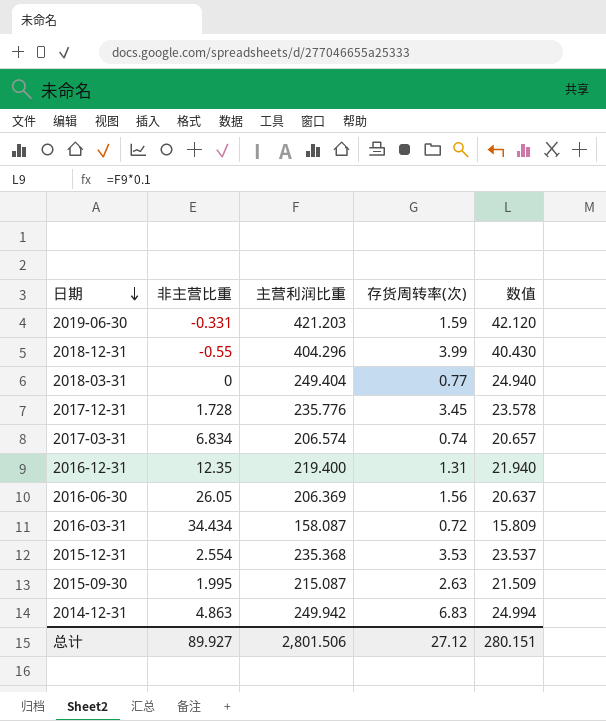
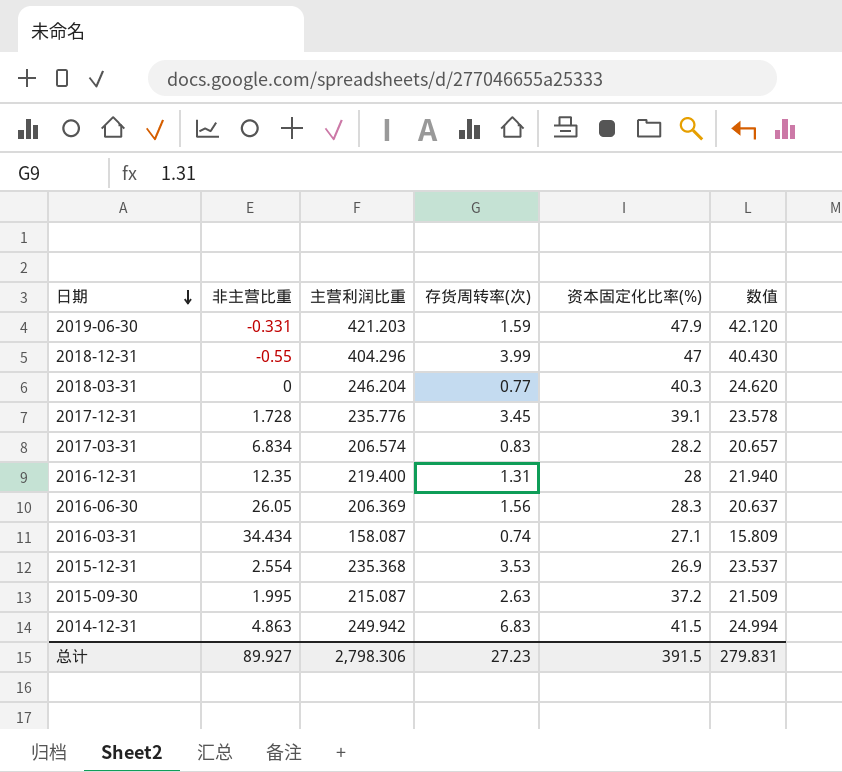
column 资本固定化比率(%) | position: none -> 5
2018-03-31 | 主营利润比重: 249.404 -> 246.204
2018-03-31 | 数值: 24.940 -> 24.620
2017-03-31 | 存货周转率(次): 0.74 -> 0.83
2016-03-31 | 存货周转率(次): 0.72 -> 0.74
总计 | 主营利润比重: 2,801.506 -> 2,798.306
总计 | 存货周转率(次): 27.12 -> 27.23
总计 | 数值: 280.151 -> 279.831

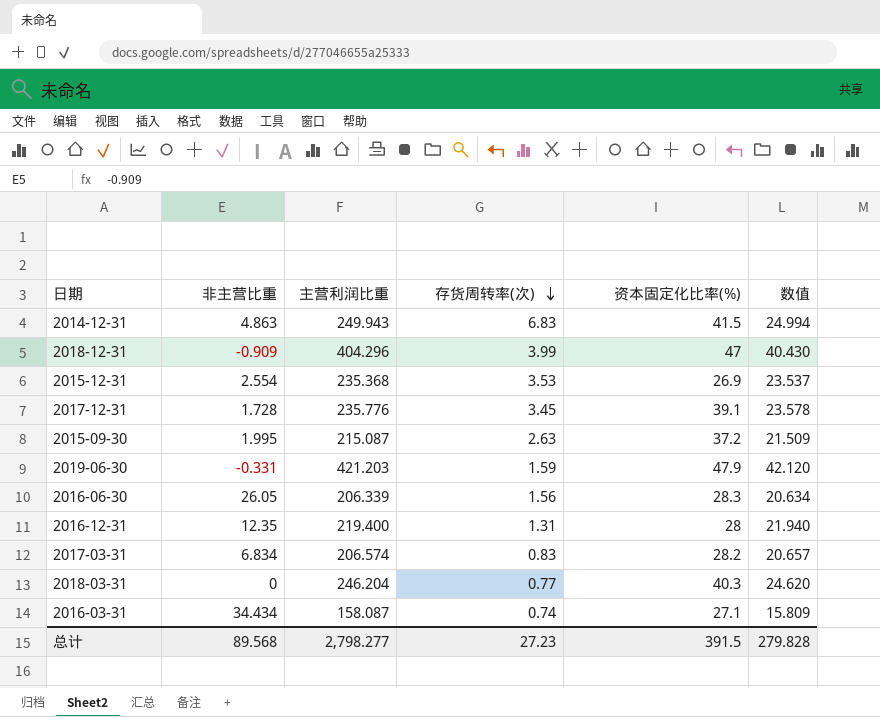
row order: 日期 descending -> 存货周转率(次) descending
2014-12-31 | 主营利润比重: 249.942 -> 249.943
2018-12-31 | 非主营比重: -0.55 -> -0.909
2016-06-30 | 主营利润比重: 206.369 -> 206.339
2016-06-30 | 数值: 20.637 -> 20.634
总计 | 非主营比重: 89.927 -> 89.568
总计 | 主营利润比重: 2,798.306 -> 2,798.277
总计 | 数值: 279.831 -> 279.828

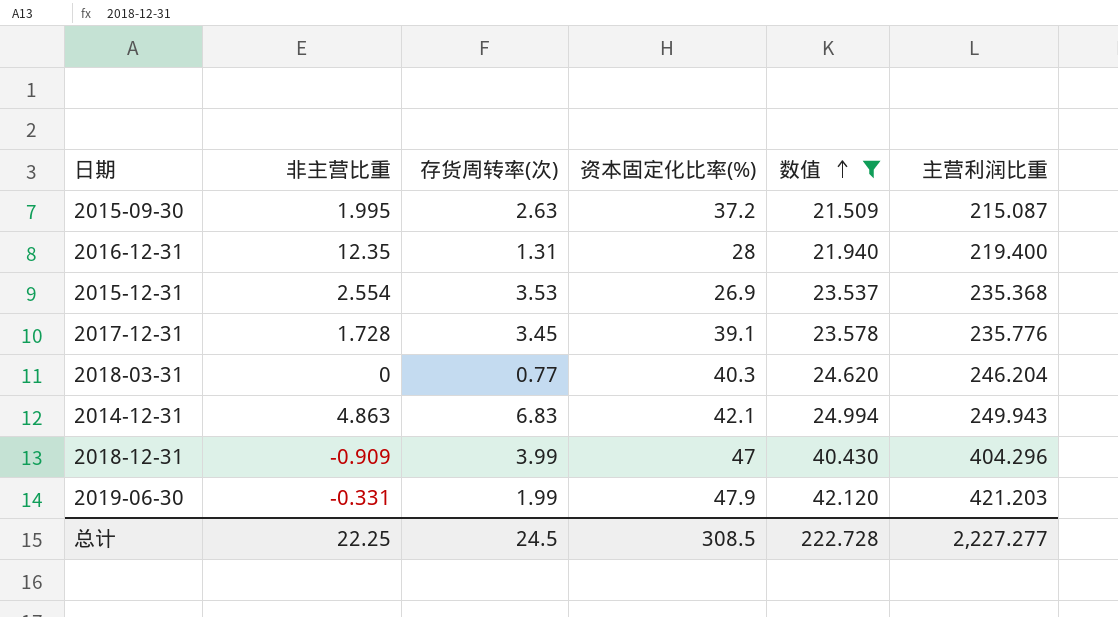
filter: none -> 数值 >= 21.509
row order: 存货周转率(次) descending -> 数值 ascending
column 主营利润比重 | position: 3 -> 6
2014-12-31 | 资本固定化比率(%): 41.5 -> 42.1
2019-06-30 | 存货周转率(次): 1.59 -> 1.99
总计 | 非主营比重: 89.568 -> 22.25
总计 | 存货周转率(次): 27.23 -> 24.5
总计 | 资本固定化比率(%): 391.5 -> 308.5
总计 | 数值: 279.828 -> 222.728
总计 | 主营利润比重: 2,798.277 -> 2,227.277

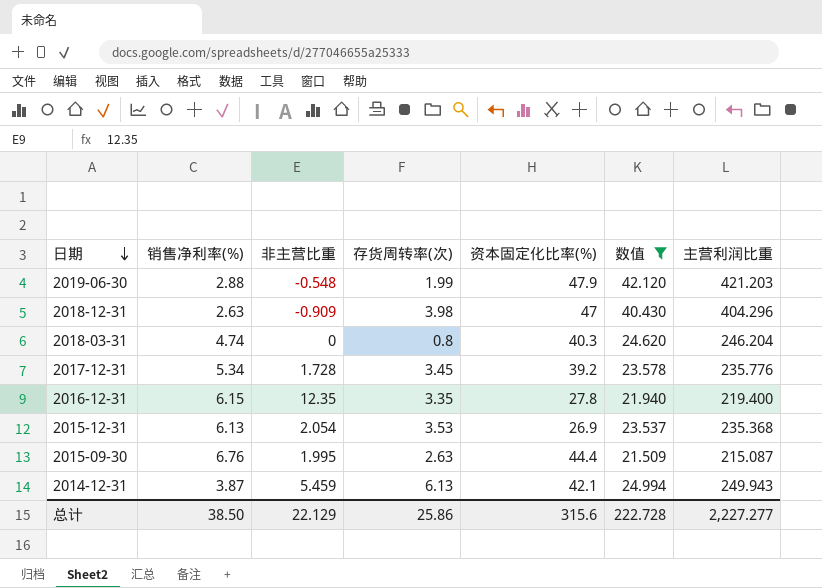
row order: 数值 ascending -> 日期 descending
column 销售净利率(%) | position: none -> 2
2019-06-30 | 非主营比重: -0.331 -> -0.548
2018-12-31 | 存货周转率(次): 3.99 -> 3.98
2018-03-31 | 存货周转率(次): 0.77 -> 0.8
2017-12-31 | 资本固定化比率(%): 39.1 -> 39.2
2016-12-31 | 存货周转率(次): 1.31 -> 3.35
2016-12-31 | 资本固定化比率(%): 28 -> 27.8
2015-12-31 | 非主营比重: 2.554 -> 2.054
2015-09-30 | 资本固定化比率(%): 37.2 -> 44.4
2014-12-31 | 非主营比重: 4.863 -> 5.459
2014-12-31 | 存货周转率(次): 6.83 -> 6.13
总计 | 非主营比重: 22.25 -> 22.129
总计 | 存货周转率(次): 24.5 -> 25.86
总计 | 资本固定化比率(%): 308.5 -> 315.6

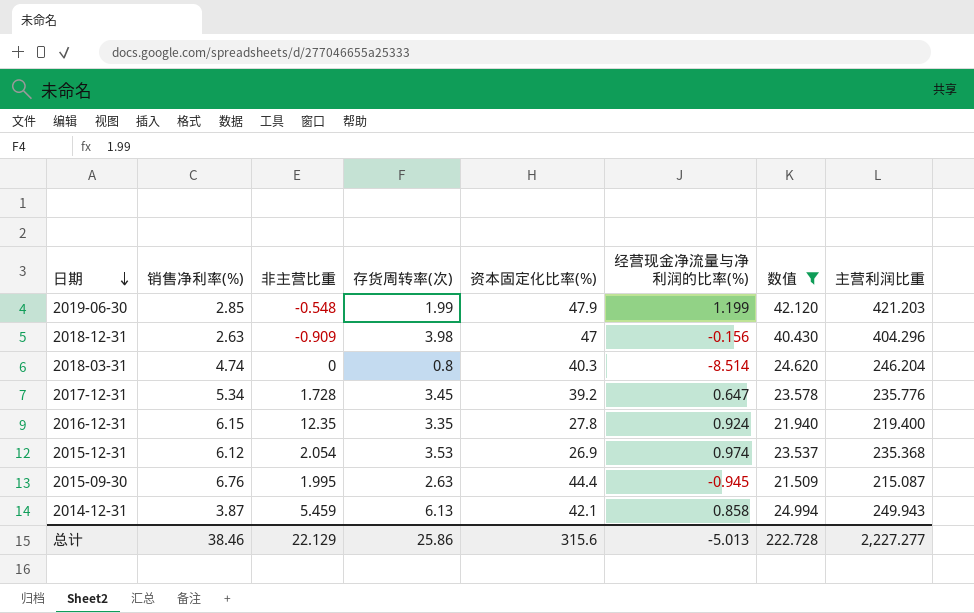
column 经营现金净流量与净利润的比率(%) | position: none -> 6
2019-06-30 | 销售净利率(%): 2.88 -> 2.85
2015-12-31 | 销售净利率(%): 6.13 -> 6.12
总计 | 销售净利率(%): 38.50 -> 38.46

